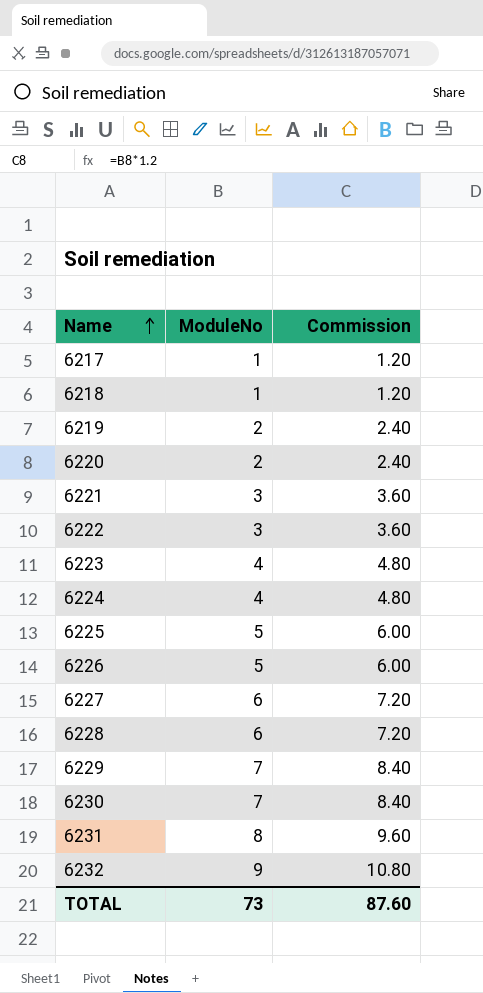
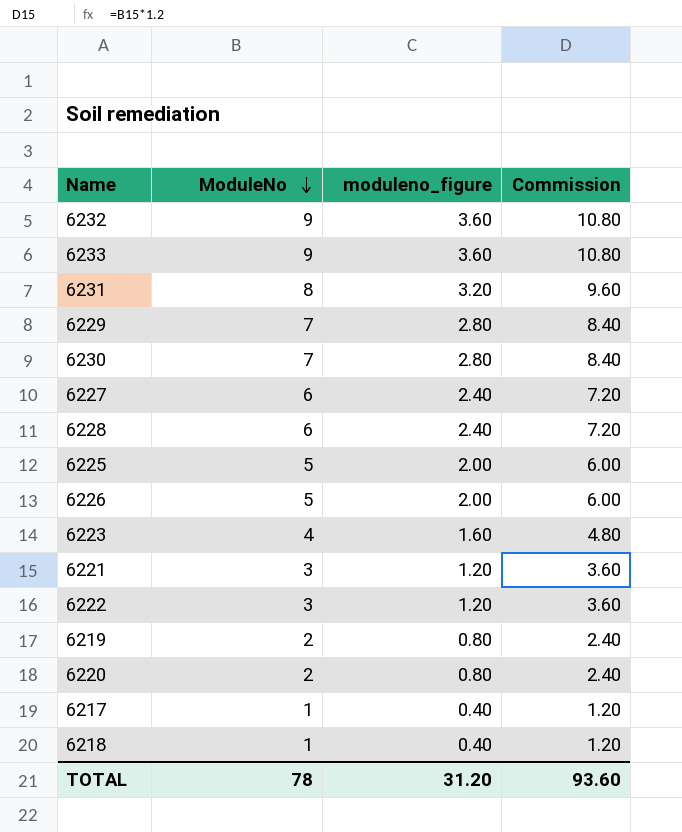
row order: Name ascending -> ModuleNo descending
column moduleno_figure | formula: none -> [ModuleNo] * 0.4
row 6224: 4 | 4.80 -> none
row 6233: none -> 9 | 3.60 | 10.80
TOTAL | ModuleNo: 73 -> 78
TOTAL | Commission: 87.60 -> 93.60

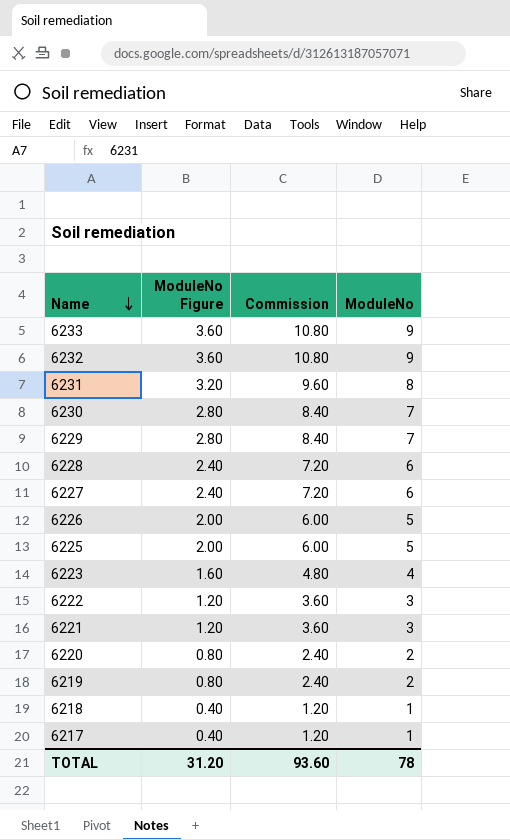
row order: ModuleNo descending -> Name descending
column name: moduleno_figure -> ModuleNo Figure
column ModuleNo | position: 2 -> 4

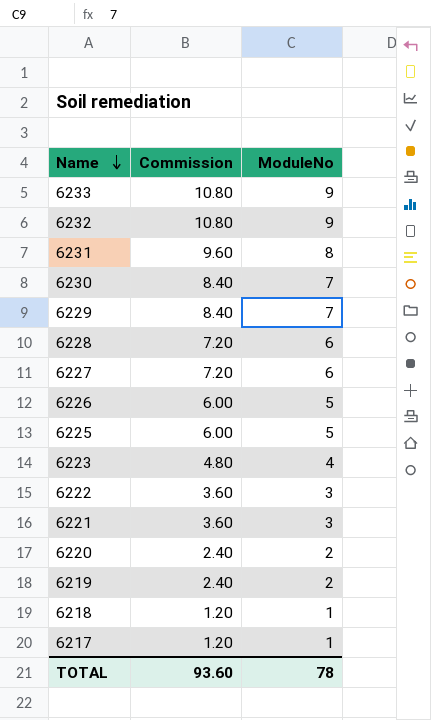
column ModuleNo Figure | formula: [ModuleNo] * 0.4 -> none

